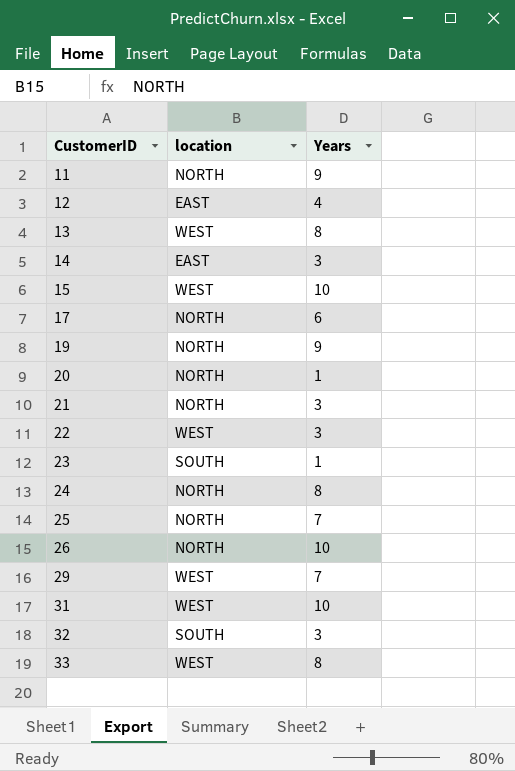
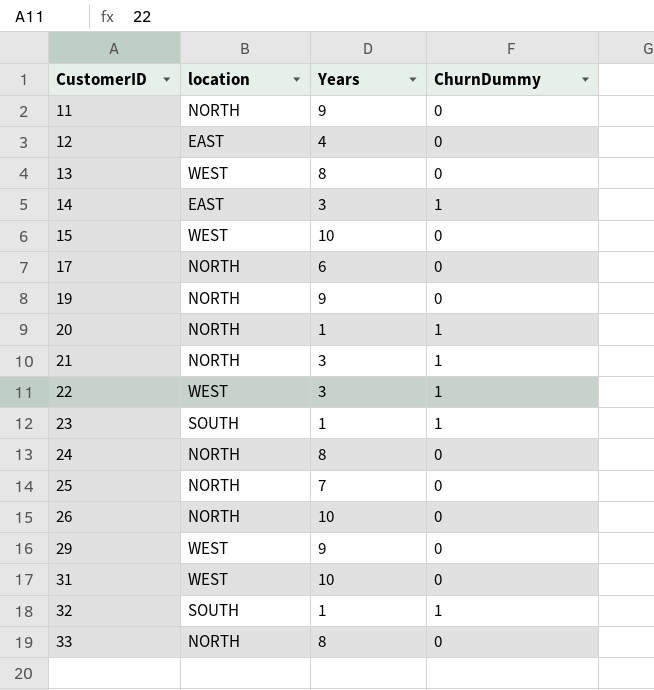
column ChurnDummy | position: none -> 4
29 | Years: 7 -> 9
32 | Years: 3 -> 1
33 | location: WEST -> NORTH

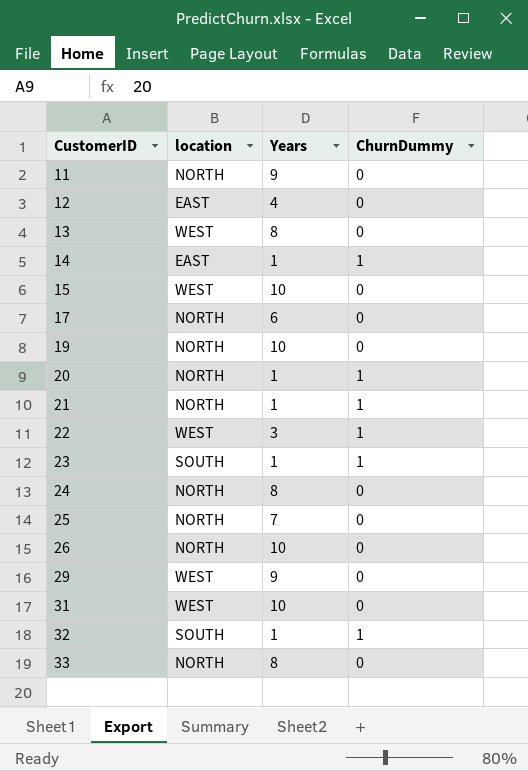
14 | Years: 3 -> 1
19 | Years: 9 -> 10
21 | Years: 3 -> 1

